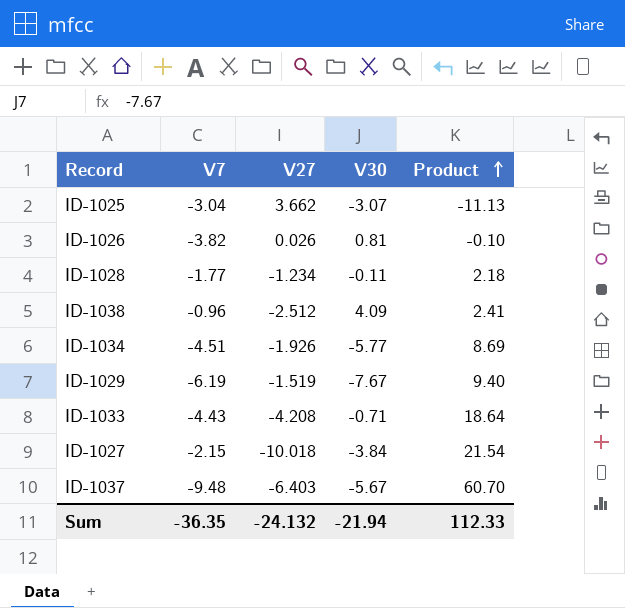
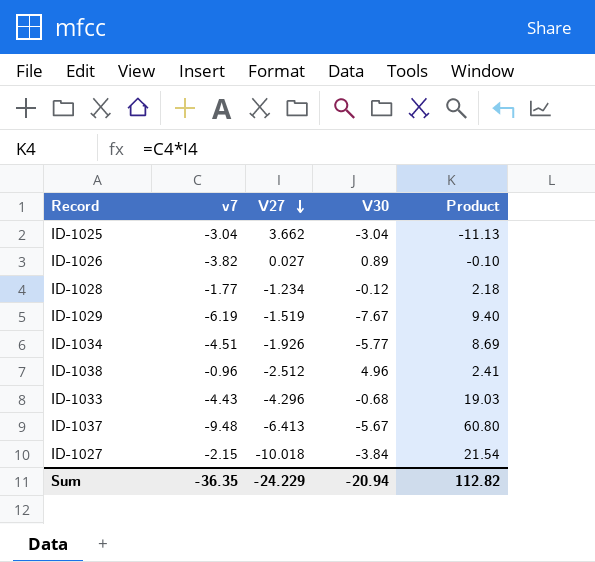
row order: Product ascending -> V27 descending
column name: V7 -> v7
ID-1025 | V30: -3.07 -> -3.04
ID-1026 | V27: 0.026 -> 0.027
ID-1026 | V30: 0.81 -> 0.89
ID-1028 | V30: -0.11 -> -0.12
ID-1038 | V30: 4.09 -> 4.96
ID-1033 | V27: -4.208 -> -4.296
ID-1033 | V30: -0.71 -> -0.68
ID-1033 | Product: 18.64 -> 19.03
ID-1037 | V27: -6.403 -> -6.413
ID-1037 | Product: 60.70 -> 60.80
Sum | V27: -24.132 -> -24.229
Sum | V30: -21.94 -> -20.94
Sum | Product: 112.33 -> 112.82

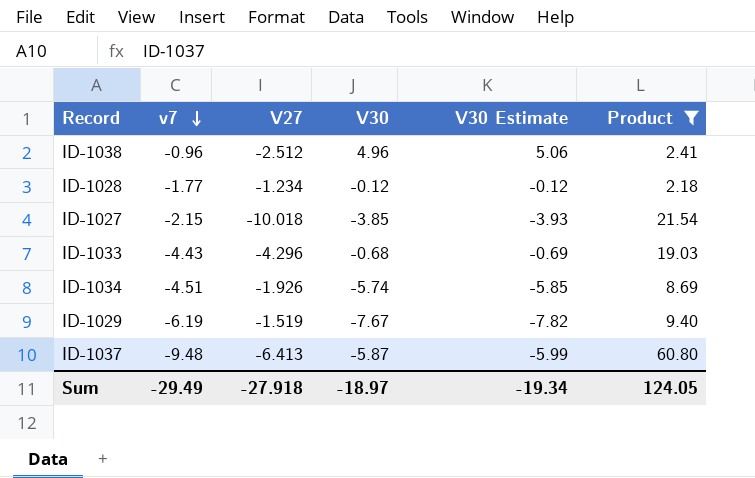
filter: none -> Product >= 2.18
row order: V27 descending -> v7 descending
column V30 Estimate | formula: none -> [V30] * 1.02
ID-1027 | V30: -3.84 -> -3.85
ID-1034 | V30: -5.77 -> -5.74
ID-1037 | V30: -5.67 -> -5.87
Sum | v7: -36.35 -> -29.49
Sum | V27: -24.229 -> -27.918
Sum | V30: -20.94 -> -18.97
Sum | Product: 112.82 -> 124.05

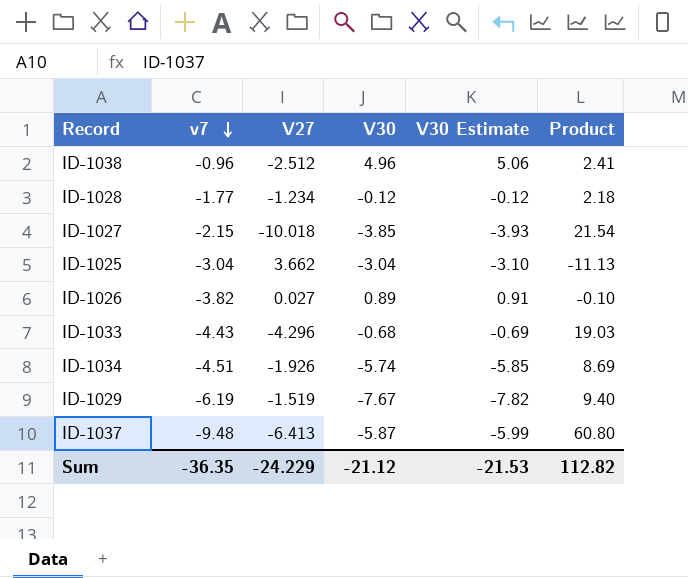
filter: Product >= 2.18 -> none
Sum | v7: -29.49 -> -36.35
Sum | V27: -27.918 -> -24.229
Sum | V30: -18.97 -> -21.12
Sum | V30 Estimate: -19.34 -> -21.53
Sum | Product: 124.05 -> 112.82

